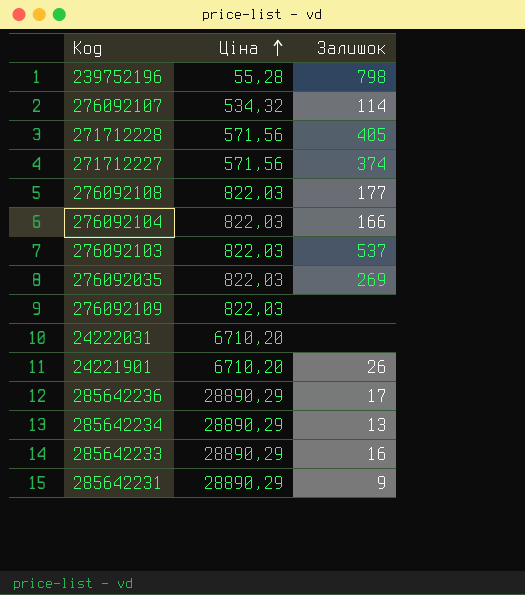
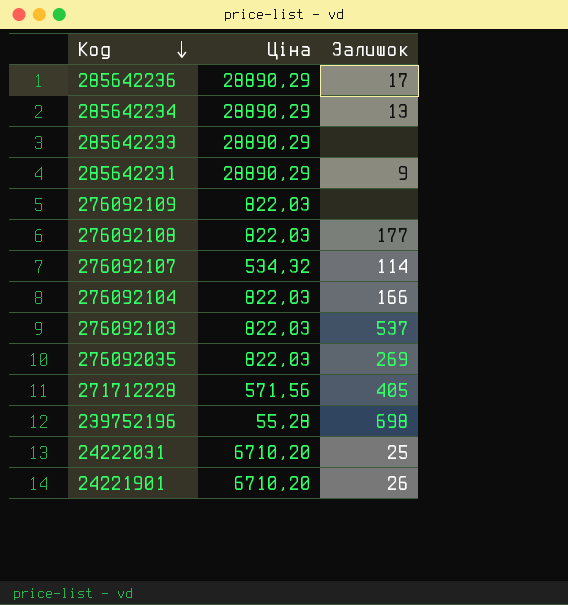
row order: Ціна ascending -> Код descending
row 271712227: 571,56 | 374 -> none
285642233 | Залишок: 16 -> none
239752196 | Залишок: 798 -> 698
24222031 | Залишок: none -> 25

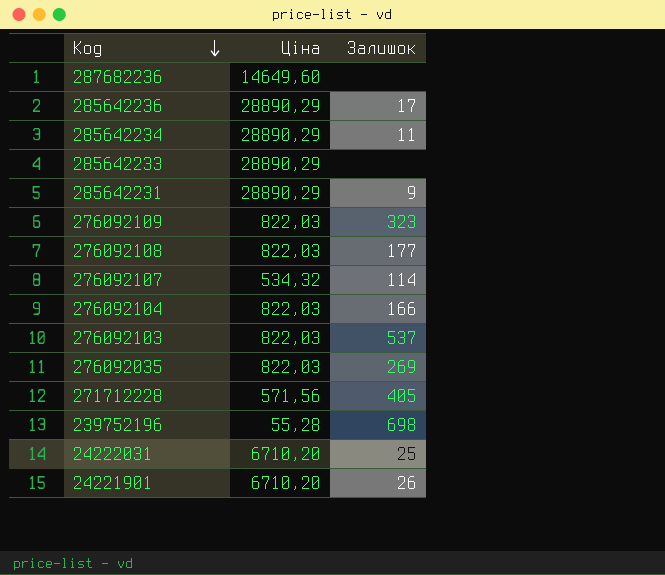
row 287682236: none -> 14649,60 | none
285642234 | Залишок: 13 -> 11
276092109 | Залишок: none -> 323

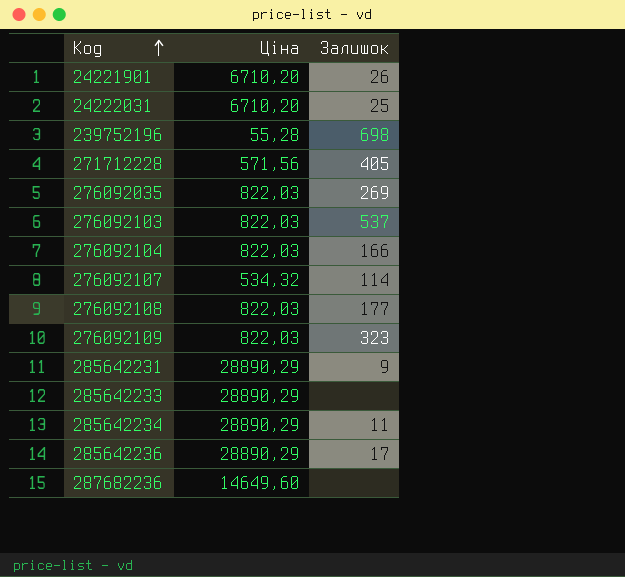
row order: Код descending -> Код ascending

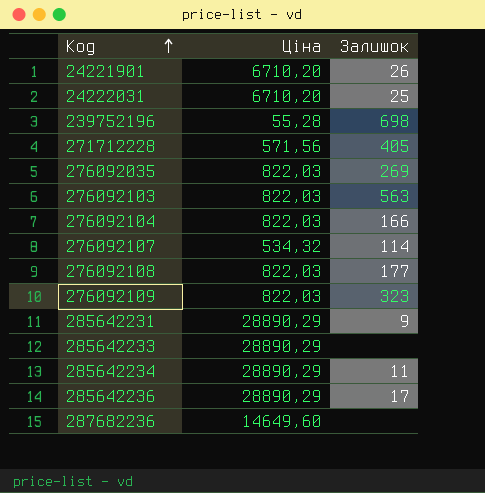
276092103 | Залишок: 537 -> 563

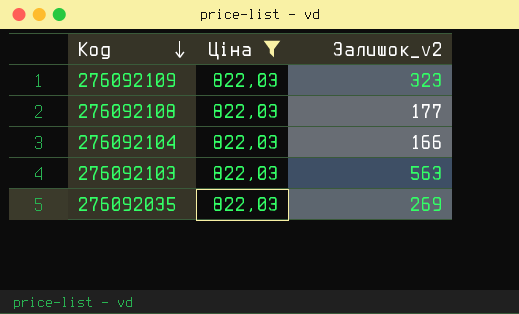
filter: none -> Ціна = 822,03
row order: Код ascending -> Код descending
column name: Залишок -> Залишок_v2

